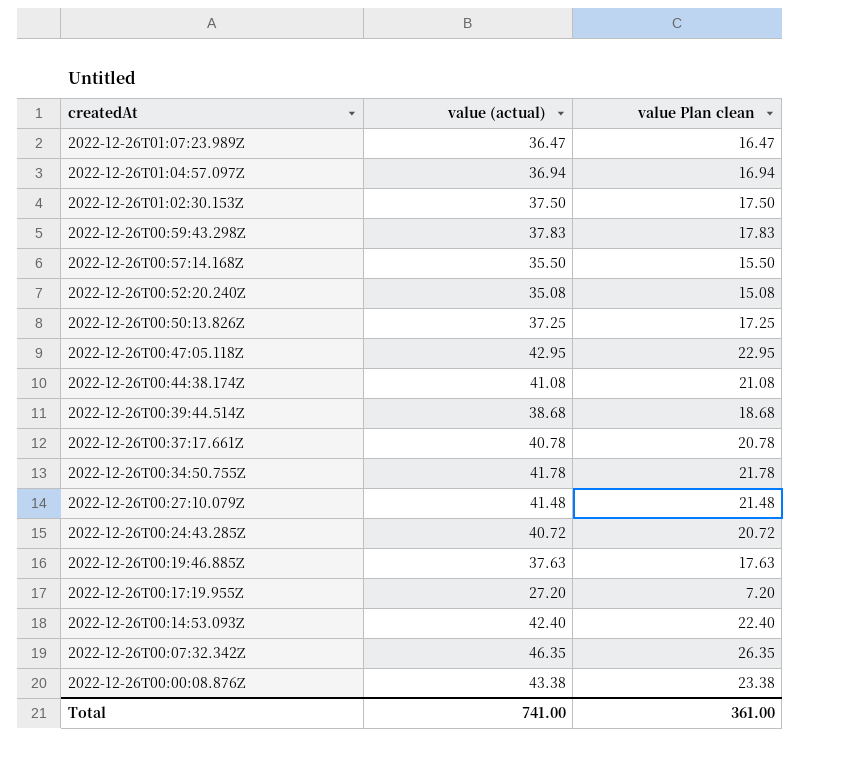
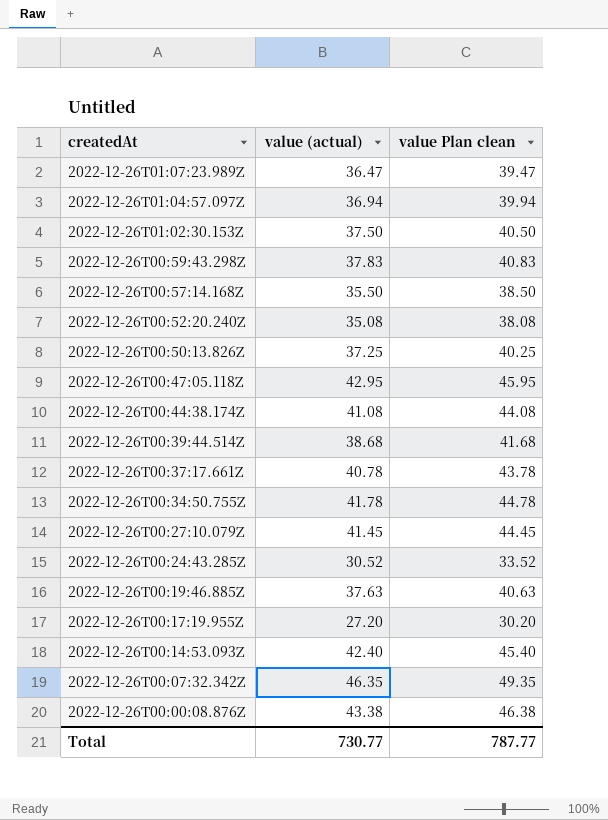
column value Plan clean | formula: [value (actual)] - 20 -> [value (actual)] + 3
2022-12-26T00:27:10.079Z | value (actual): 41.48 -> 41.45
2022-12-26T00:24:43.285Z | value (actual): 40.72 -> 30.52
Total | value (actual): 741.00 -> 730.77
Total | value Plan clean: 361.00 -> 787.77

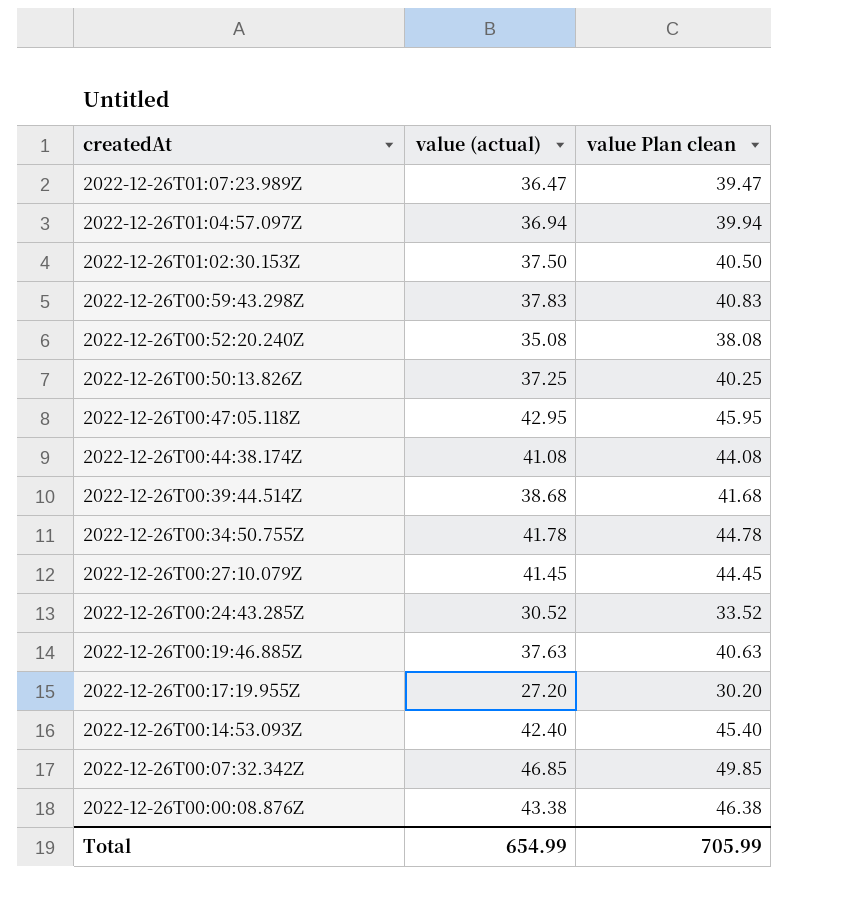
row 2022-12-26T00:57:14.168Z: 35.50 | 38.50 -> none
row 2022-12-26T00:37:17.661Z: 40.78 | 43.78 -> none
2022-12-26T00:07:32.342Z | value (actual): 46.35 -> 46.85
2022-12-26T00:07:32.342Z | value Plan clean: 49.35 -> 49.85
Total | value (actual): 730.77 -> 654.99
Total | value Plan clean: 787.77 -> 705.99

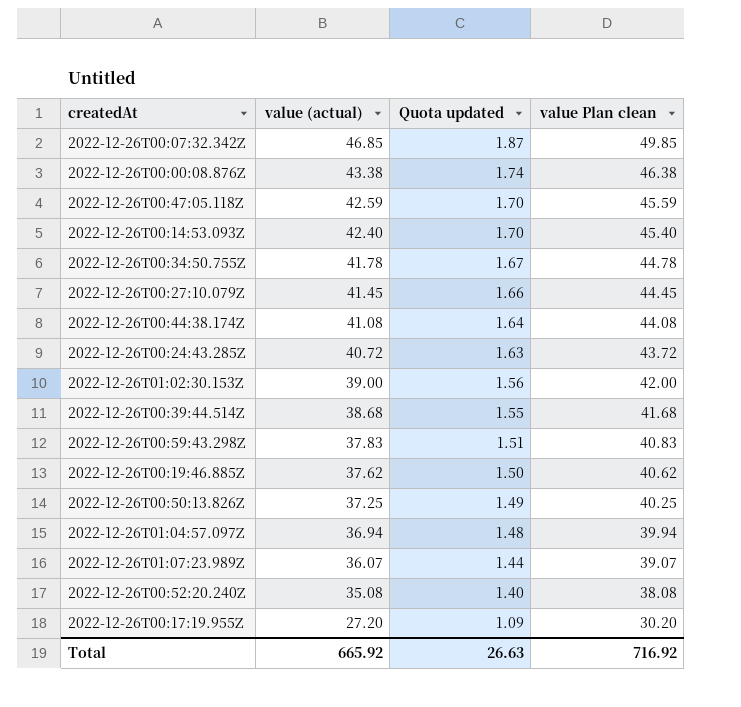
row order: createdAt descending -> value (actual) descending
column Quota updated | formula: none -> [value (actual)] * 0.04
2022-12-26T00:47:05.118Z | value (actual): 42.95 -> 42.59
2022-12-26T00:47:05.118Z | value Plan clean: 45.95 -> 45.59
2022-12-26T00:24:43.285Z | value (actual): 30.52 -> 40.72
2022-12-26T00:24:43.285Z | value Plan clean: 33.52 -> 43.72
2022-12-26T01:02:30.153Z | value (actual): 37.50 -> 39.00
2022-12-26T01:02:30.153Z | value Plan clean: 40.50 -> 42.00
2022-12-26T00:19:46.885Z | value (actual): 37.63 -> 37.62
2022-12-26T00:19:46.885Z | value Plan clean: 40.63 -> 40.62
2022-12-26T01:07:23.989Z | value (actual): 36.47 -> 36.07
2022-12-26T01:07:23.989Z | value Plan clean: 39.47 -> 39.07
Total | value (actual): 654.99 -> 665.92
Total | value Plan clean: 705.99 -> 716.92

